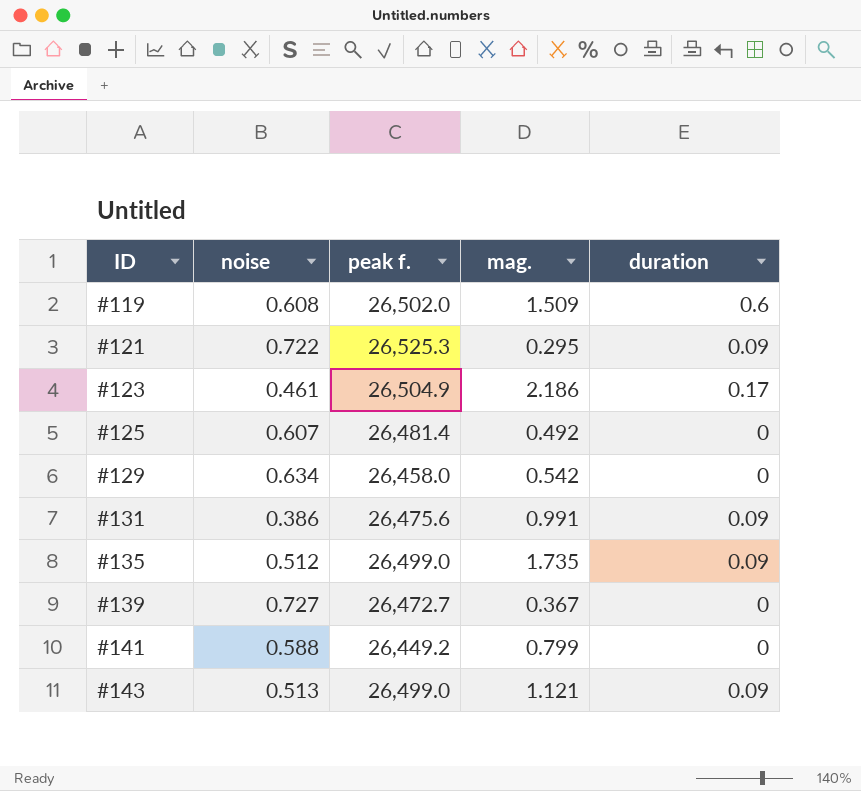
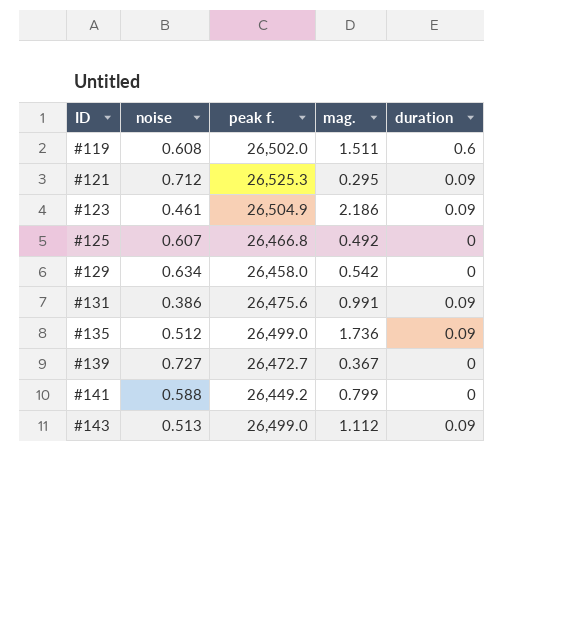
#119 | mag.: 1.509 -> 1.511
#121 | noise: 0.722 -> 0.712
#123 | duration: 0.17 -> 0.09
#125 | peak f.: 26,481.4 -> 26,466.8
#135 | mag.: 1.735 -> 1.736
#143 | mag.: 1.121 -> 1.112

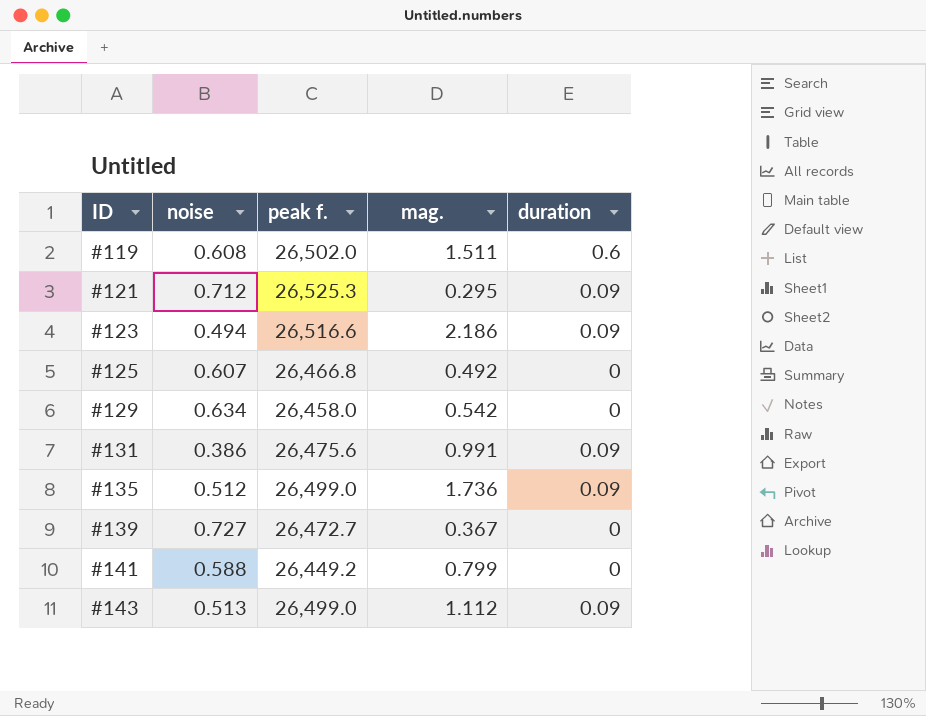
#123 | noise: 0.461 -> 0.494
#123 | peak f.: 26,504.9 -> 26,516.6

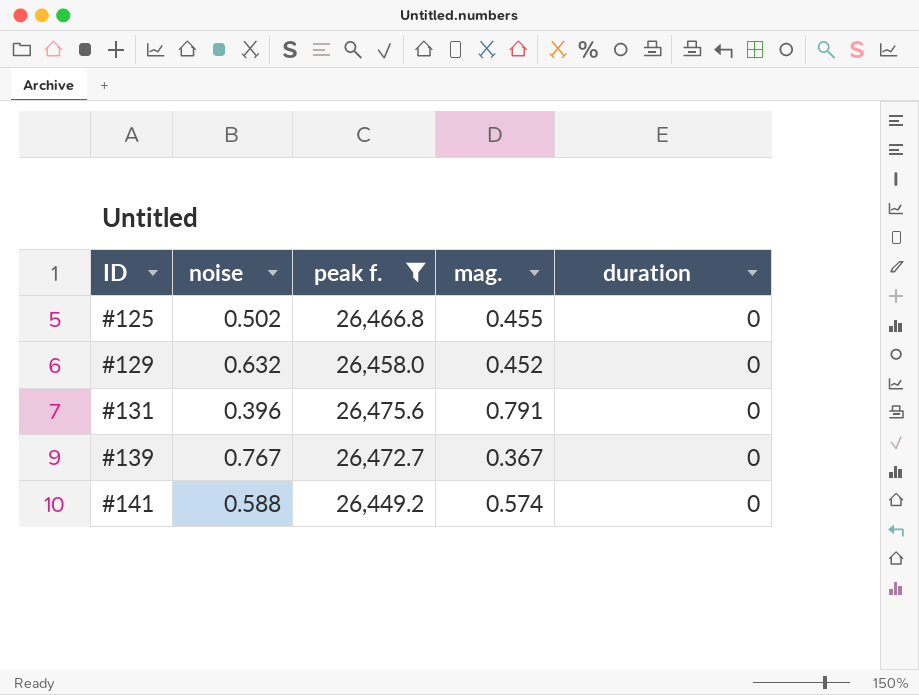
filter: none -> peak f. <= 26,475.6
#125 | noise: 0.607 -> 0.502
#125 | mag.: 0.492 -> 0.455
#129 | noise: 0.634 -> 0.632
#129 | mag.: 0.542 -> 0.452
#131 | noise: 0.386 -> 0.396
#131 | mag.: 0.991 -> 0.791
#131 | duration: 0.09 -> 0
#139 | noise: 0.727 -> 0.767
#141 | mag.: 0.799 -> 0.574

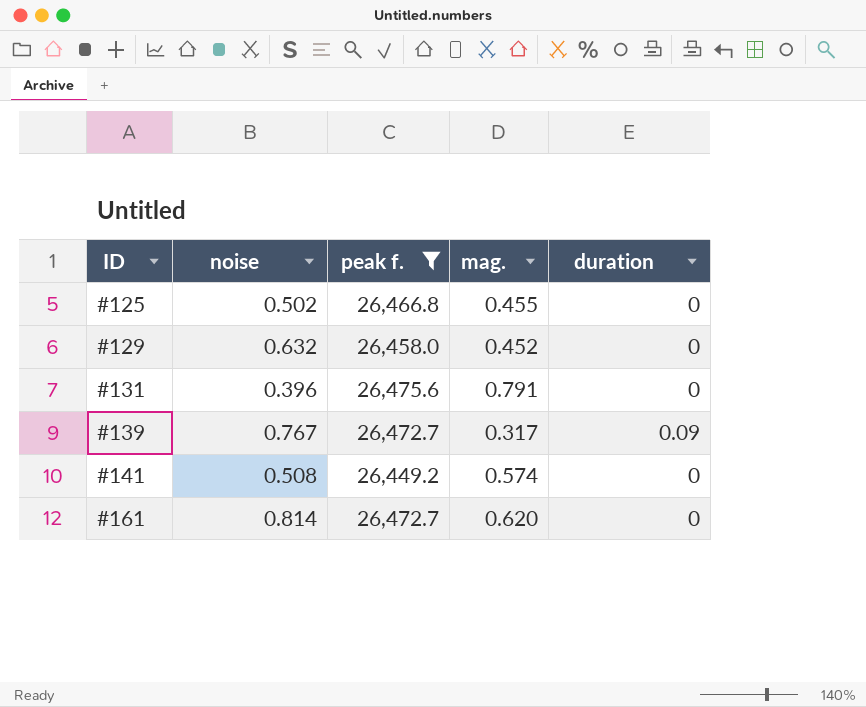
#139 | mag.: 0.367 -> 0.317
#139 | duration: 0 -> 0.09
#141 | noise: 0.588 -> 0.508
row #161: none -> 0.814 | 26,472.7 | 0.620 | 0

